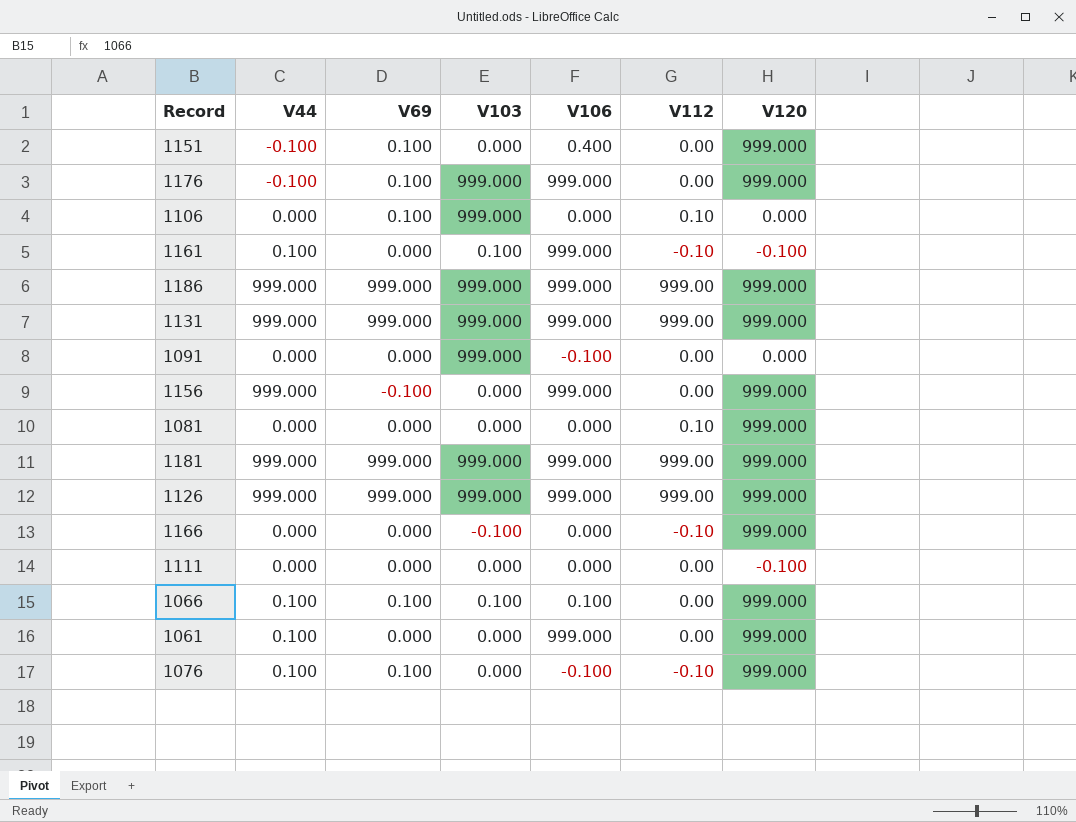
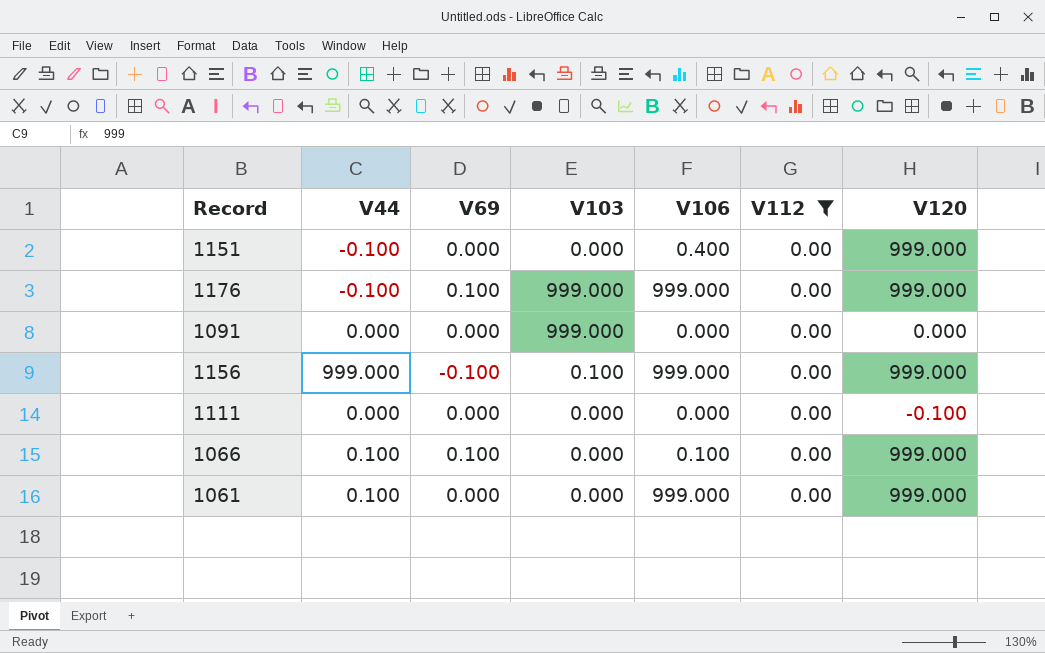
filter: none -> V112 = 0.00
1151 | V69: 0.100 -> 0.000
1091 | V106: -0.100 -> 0.000
1156 | V103: 0.000 -> 0.100
1066 | V103: 0.100 -> 0.000

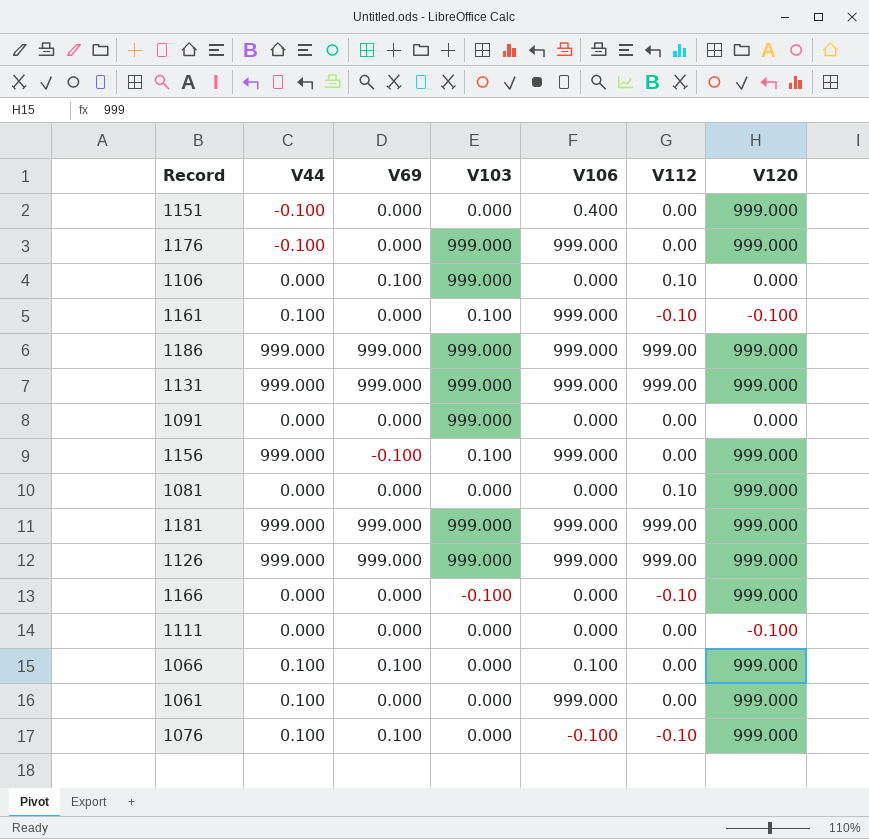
filter: V112 = 0.00 -> none
1176 | V69: 0.100 -> 0.000

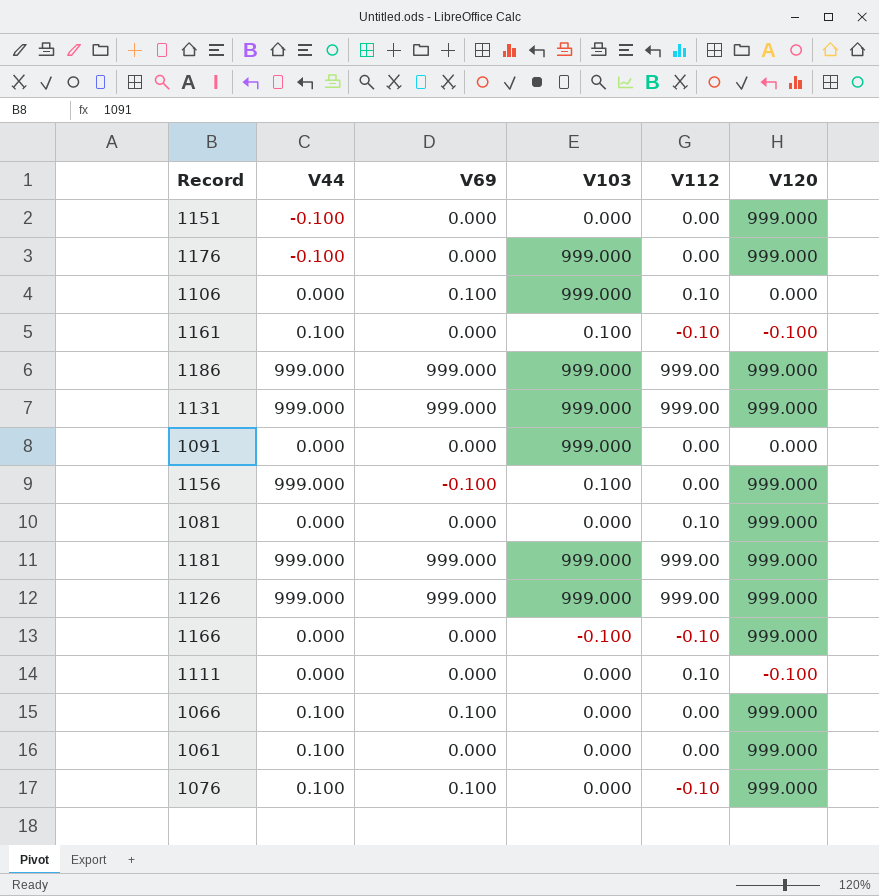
column V106 | position: 5 -> none
1111 | V112: 0.00 -> 0.10

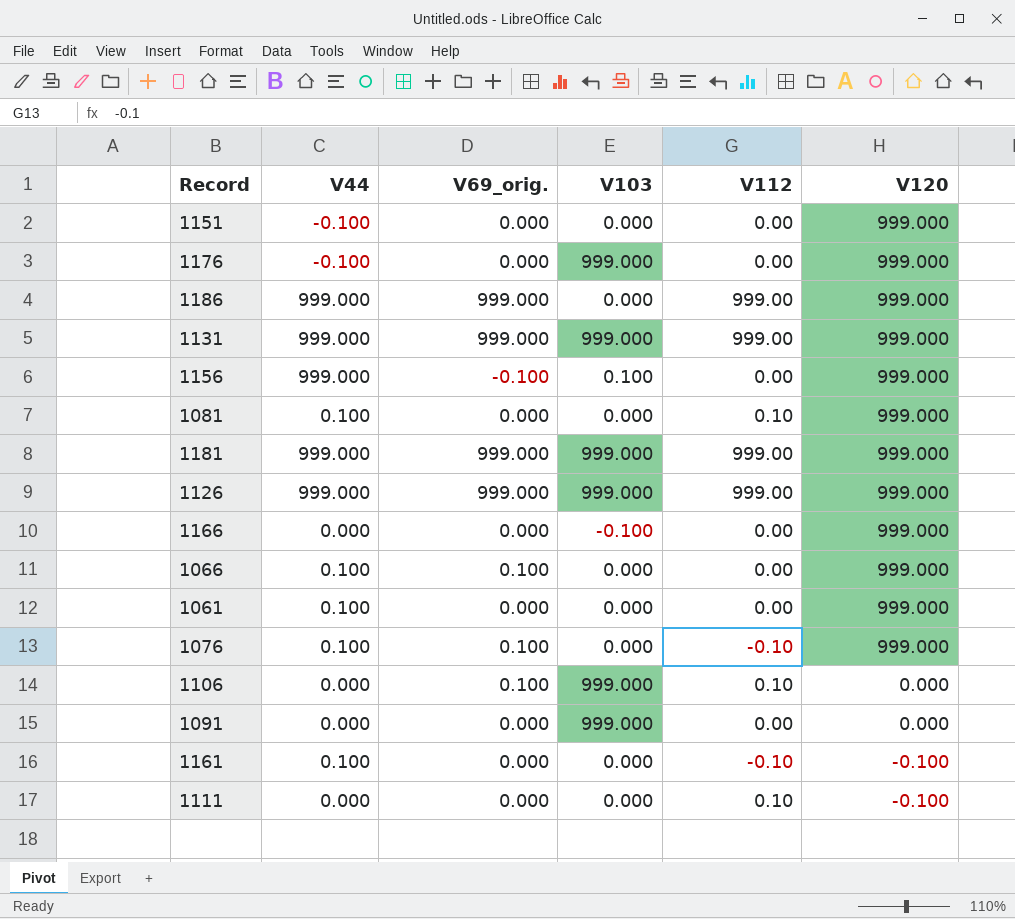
row order: none -> V120 descending
column name: V69 -> V69_orig.
1186 | V103: 999.000 -> 0.000
1081 | V44: 0.000 -> 0.100
1166 | V112: -0.10 -> 0.00
1161 | V103: 0.100 -> 0.000

